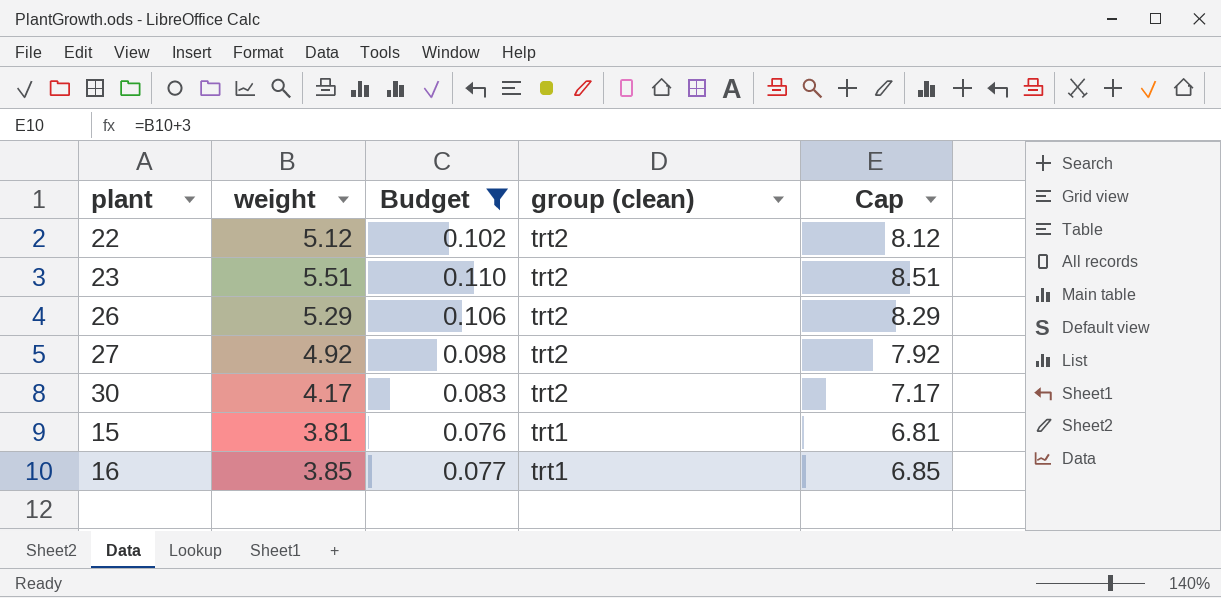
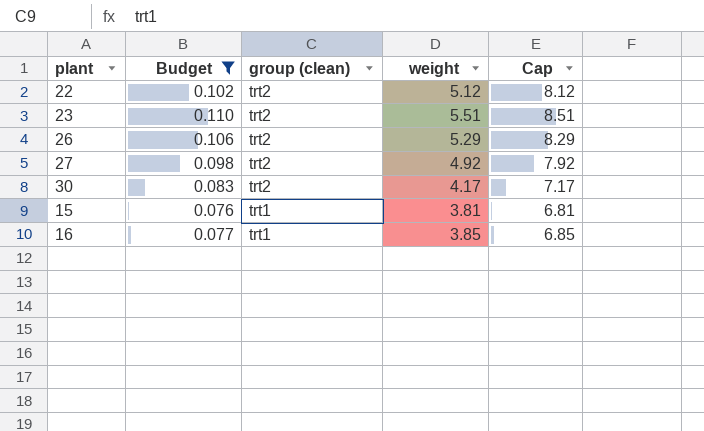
column weight | position: 2 -> 4

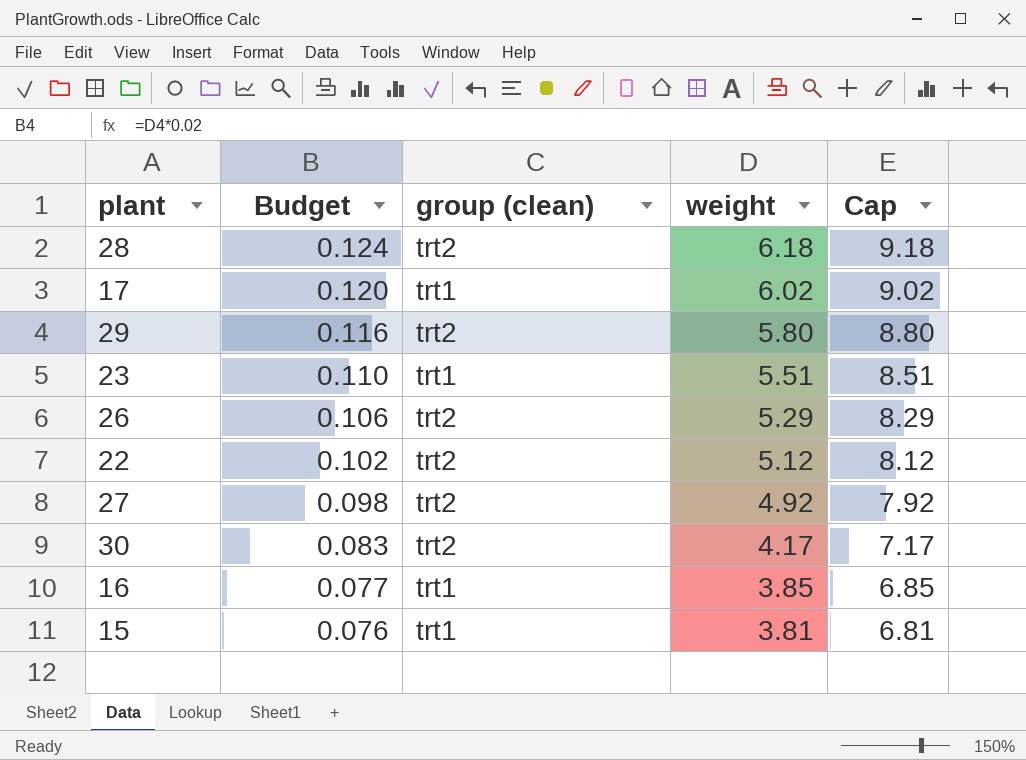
filter: Budget <= 0.110 -> none
row order: group (clean) descending -> Budget descending
23 | group (clean): trt2 -> trt1

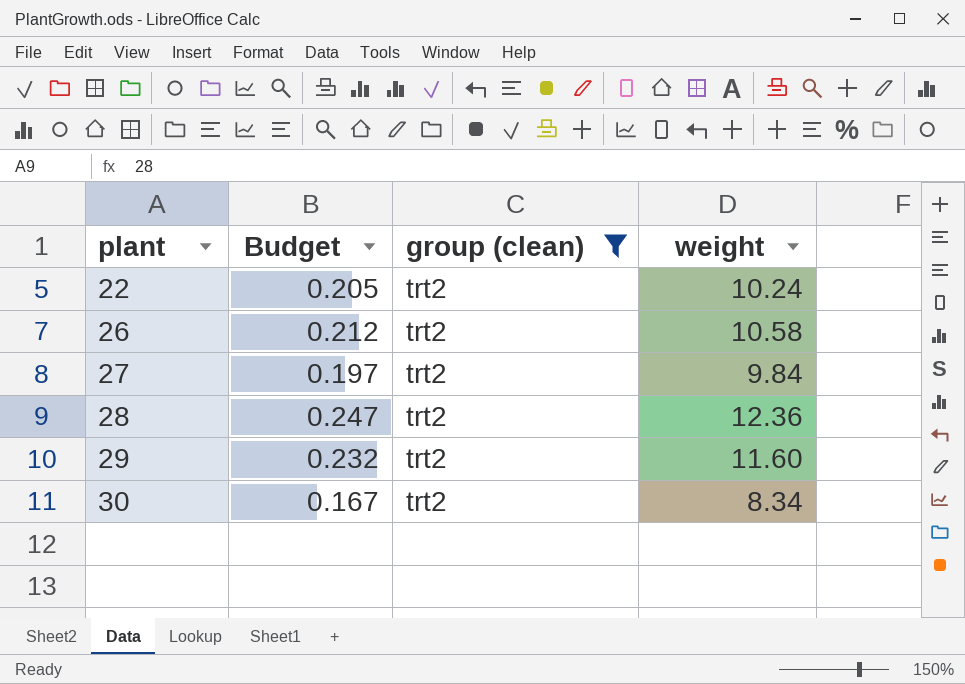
filter: none -> group (clean) = trt2
row order: Budget descending -> plant ascending
column Cap | formula: [weight] + 3 -> none
22 | Budget: 0.102 -> 0.205
22 | weight: 5.12 -> 10.24
26 | Budget: 0.106 -> 0.212
26 | weight: 5.29 -> 10.58
27 | Budget: 0.098 -> 0.197
27 | weight: 4.92 -> 9.84
28 | Budget: 0.124 -> 0.247
28 | weight: 6.18 -> 12.36
29 | Budget: 0.116 -> 0.232
29 | weight: 5.80 -> 11.60
30 | Budget: 0.083 -> 0.167
30 | weight: 4.17 -> 8.34

